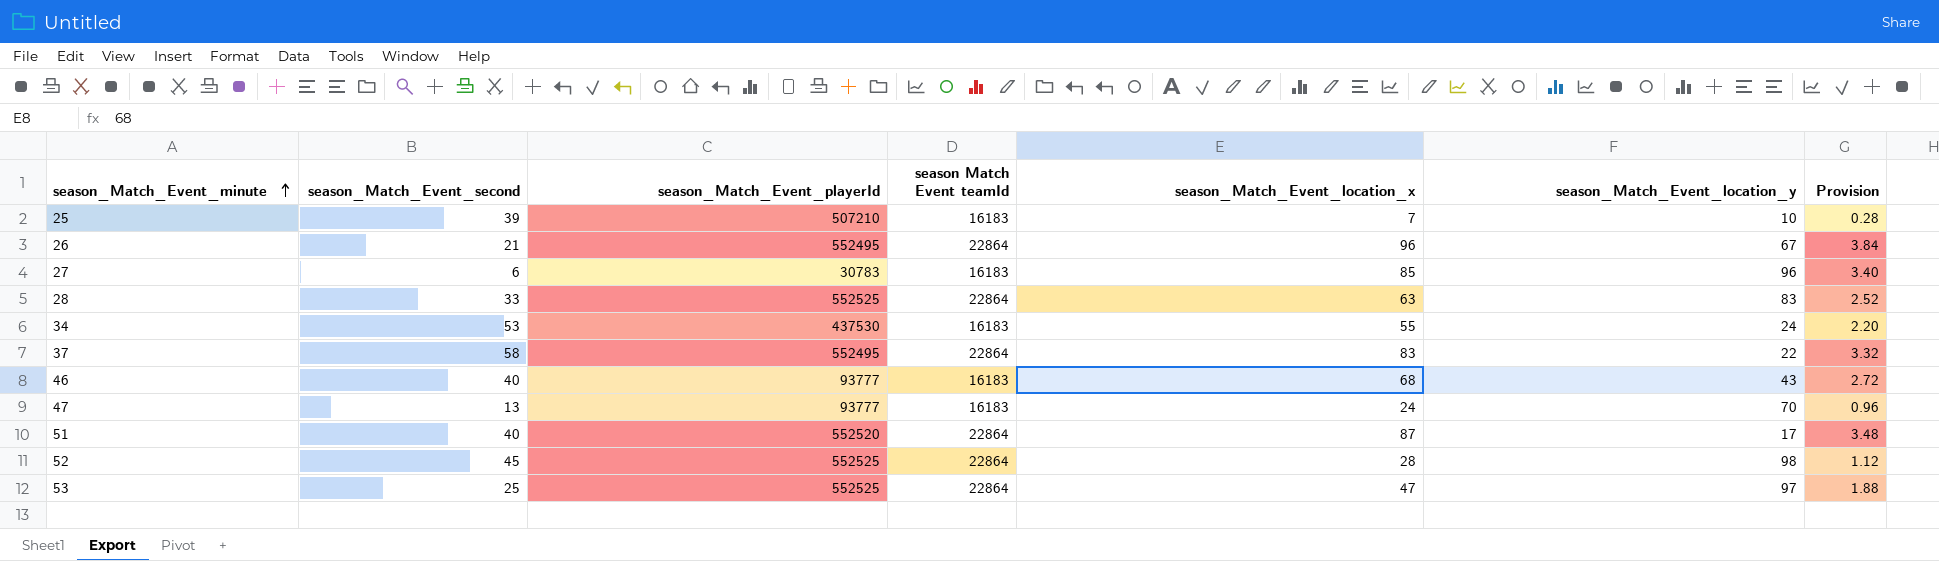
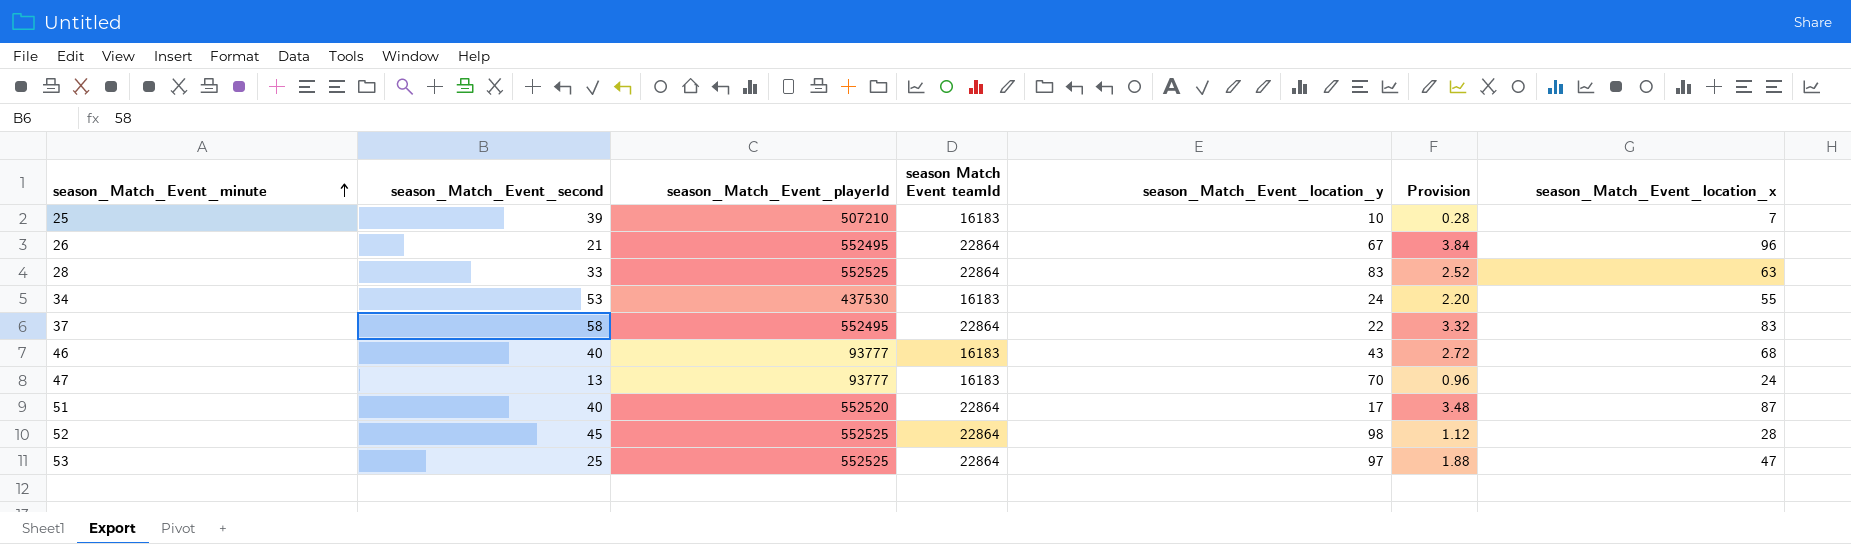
column season_Match_Event_location_x | position: 5 -> 7
row 27: 6 | 30783 | 16183 | 85 | 96 | 3.40 -> none

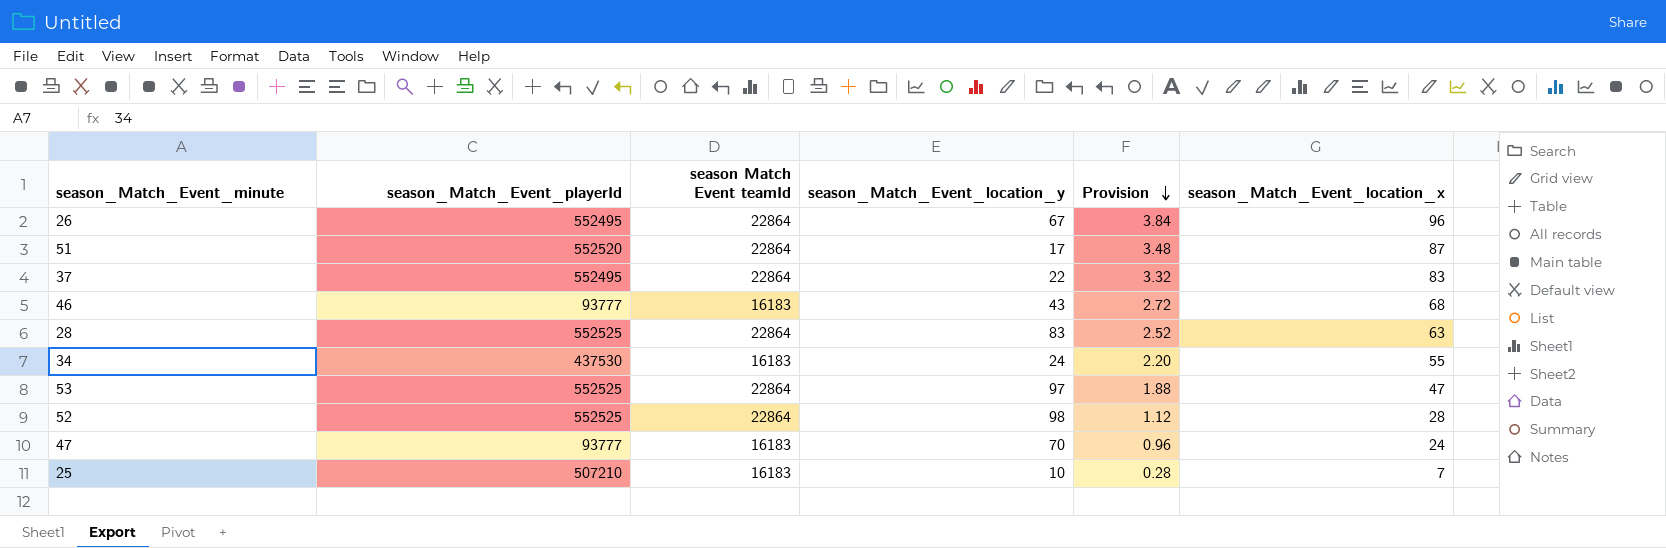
row order: season_Match_Event_minute ascending -> Provision descending
column season_Match_Event_second | position: 2 -> none

